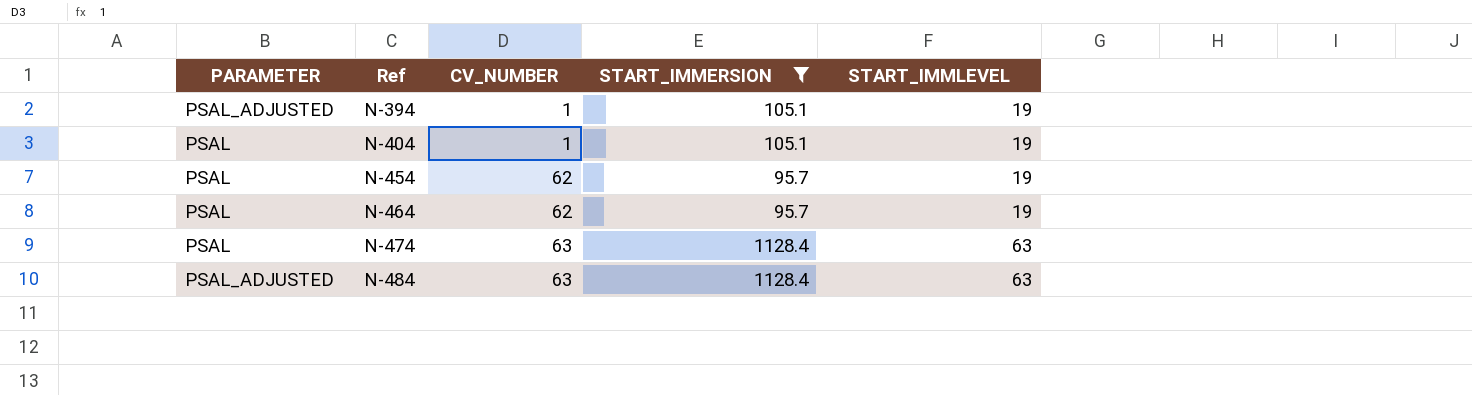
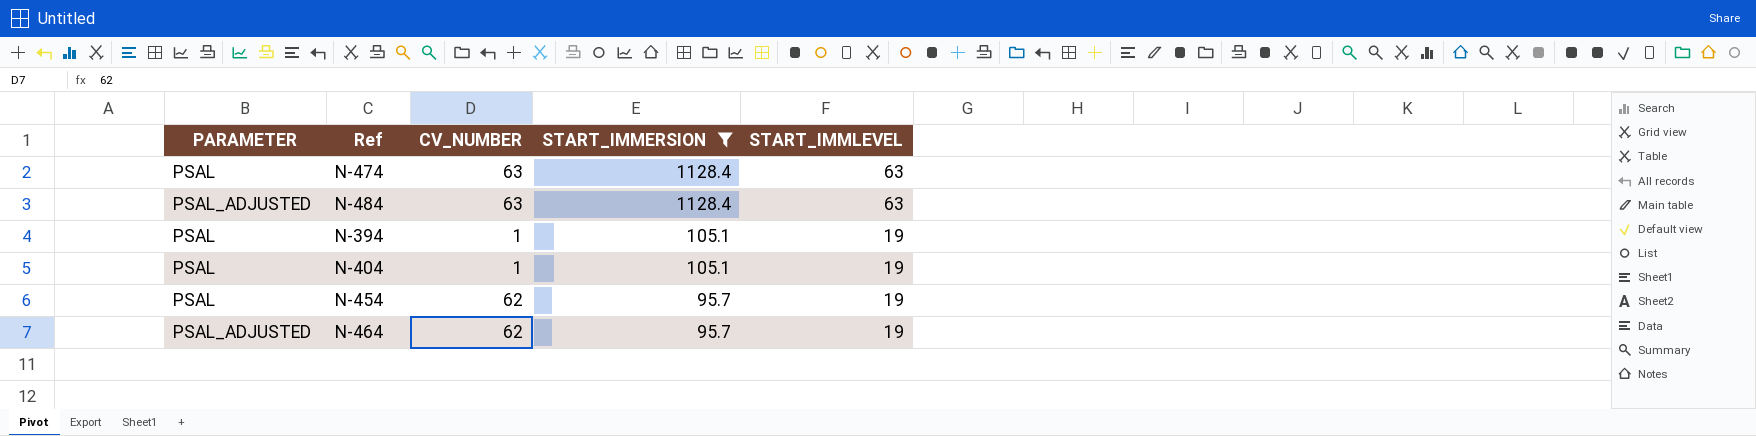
row order: Ref ascending -> START_IMMERSION descending
N-394 | PARAMETER: PSAL_ADJUSTED -> PSAL
N-464 | PARAMETER: PSAL -> PSAL_ADJUSTED

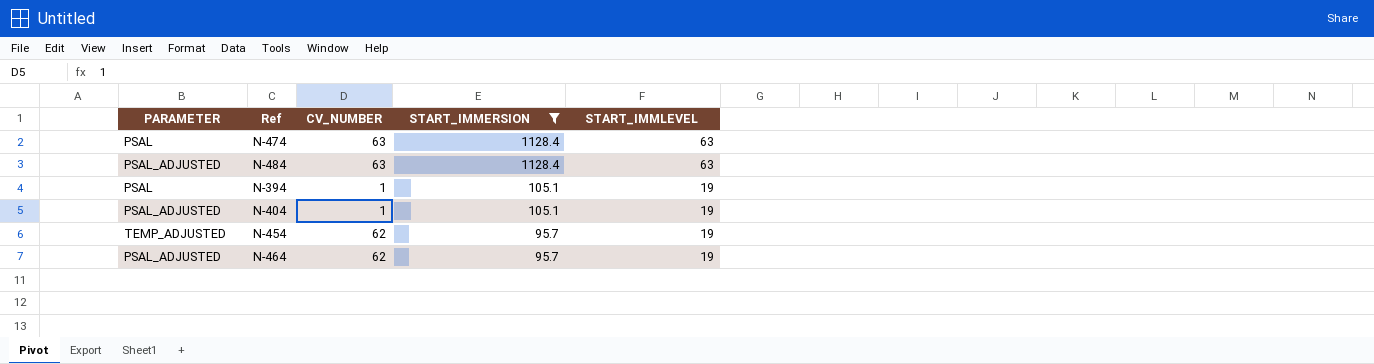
N-404 | PARAMETER: PSAL -> PSAL_ADJUSTED
N-454 | PARAMETER: PSAL -> TEMP_ADJUSTED

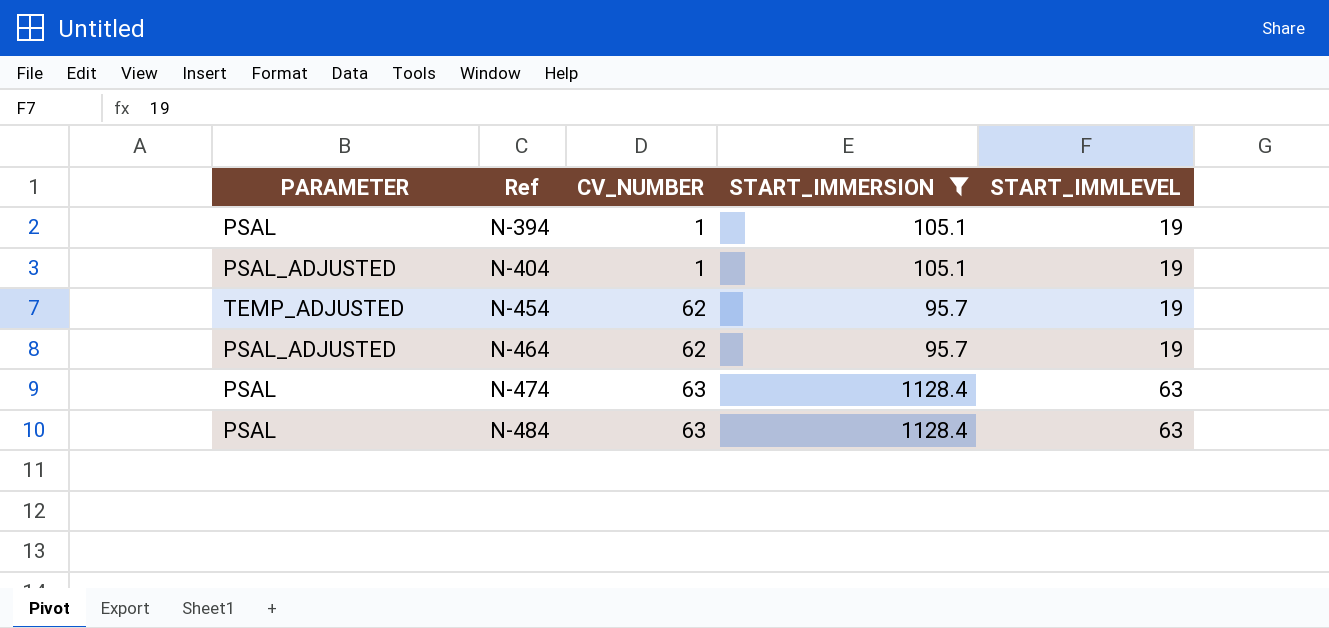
row order: START_IMMERSION descending -> Ref ascending
N-484 | PARAMETER: PSAL_ADJUSTED -> PSAL

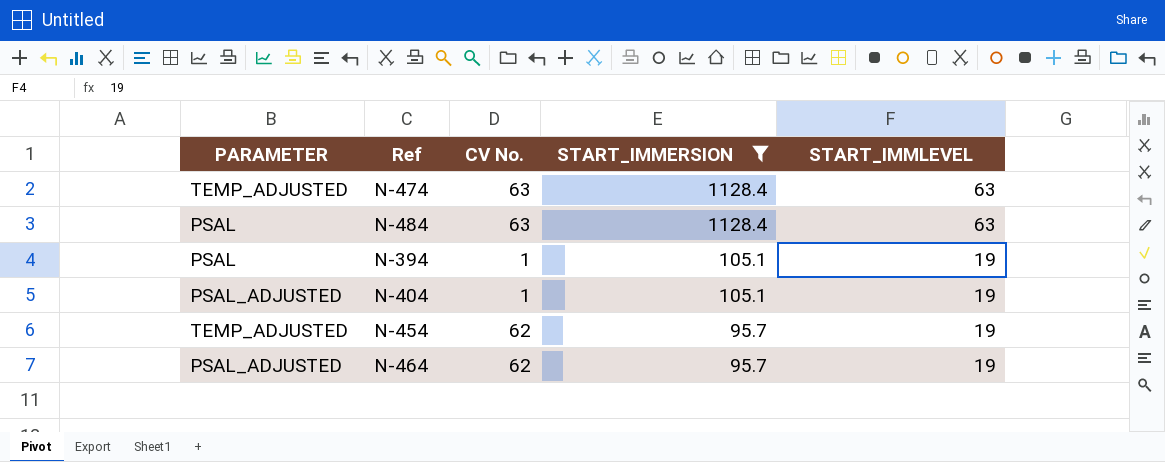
row order: Ref ascending -> START_IMMERSION descending
column name: CV_NUMBER -> CV No.
N-474 | PARAMETER: PSAL -> TEMP_ADJUSTED

